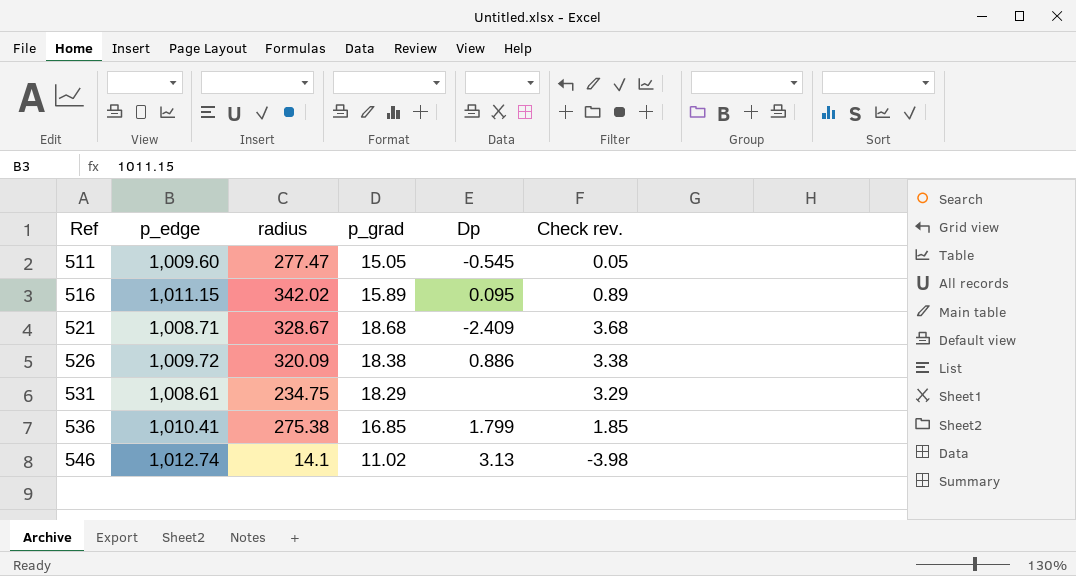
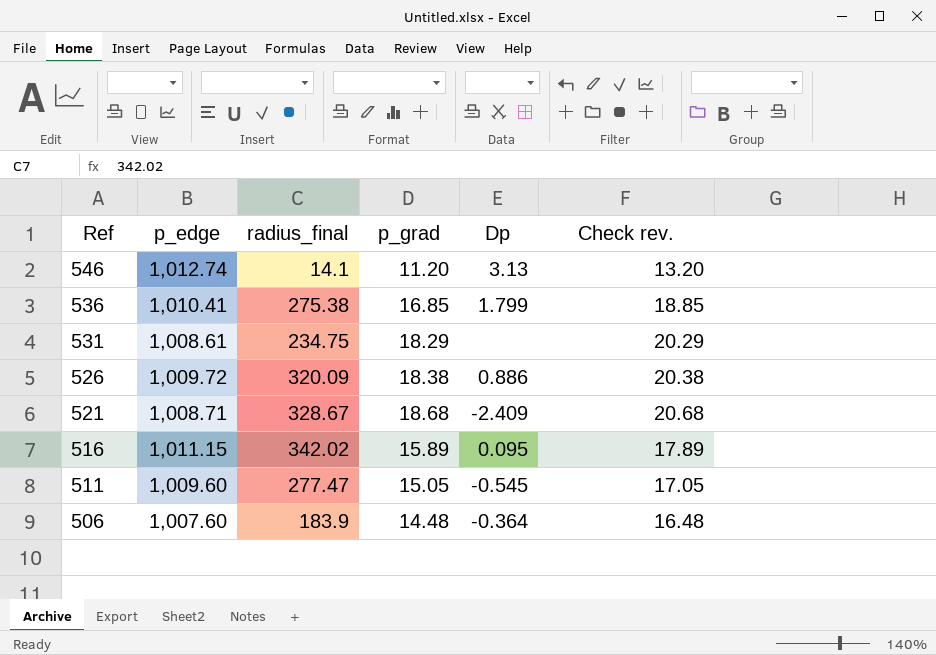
row order: Ref ascending -> Ref descending
column name: radius -> radius_final
column Check rev. | formula: [p_grad] - 15 -> [p_grad] + 2
546 | p_grad: 11.02 -> 11.20
row 506: none -> 1,007.60 | 183.9 | 14.48 | -0.364 | 16.48

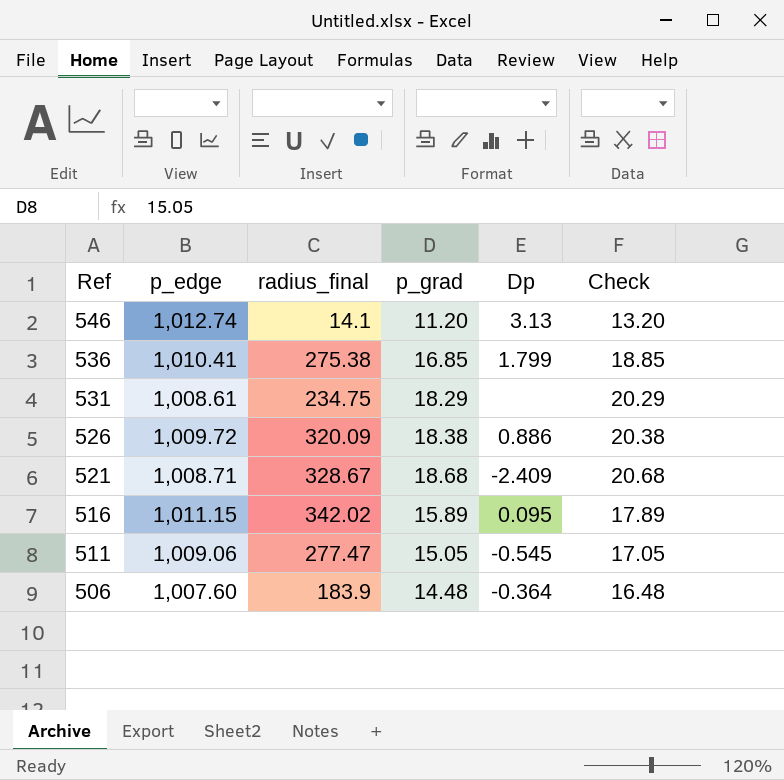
column name: Check rev. -> Check
511 | p_edge: 1,009.60 -> 1,009.06

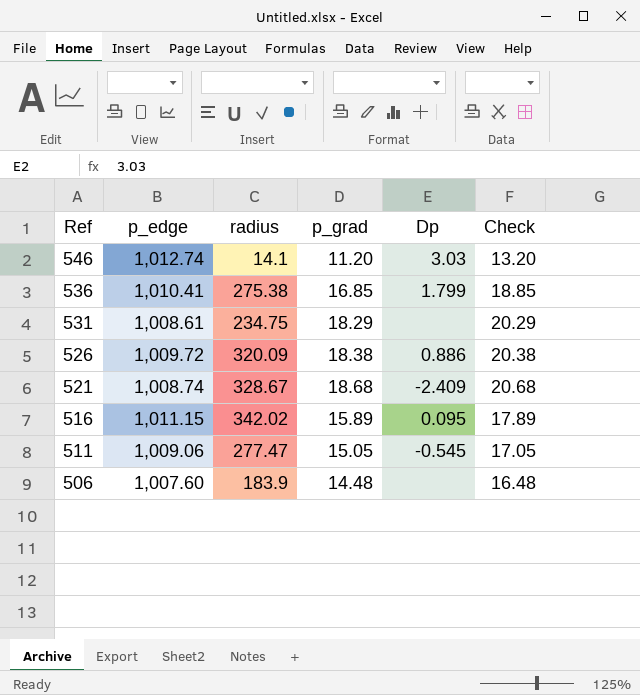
column name: radius_final -> radius
546 | Dp: 3.13 -> 3.03
521 | p_edge: 1,008.71 -> 1,008.74
506 | Dp: -0.364 -> none

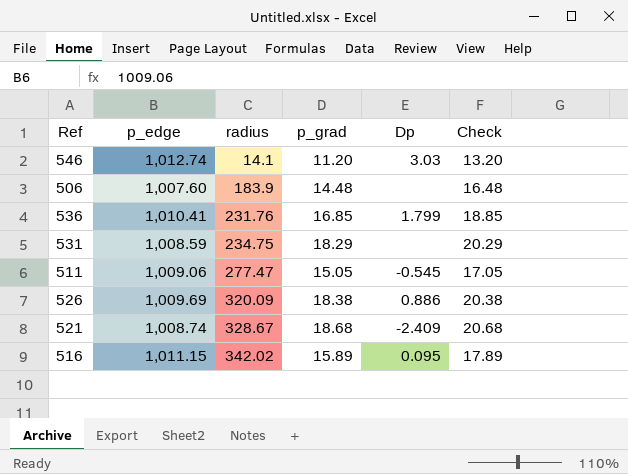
row order: Ref descending -> radius ascending
536 | radius: 275.38 -> 231.76
531 | p_edge: 1,008.61 -> 1,008.59
526 | p_edge: 1,009.72 -> 1,009.69

